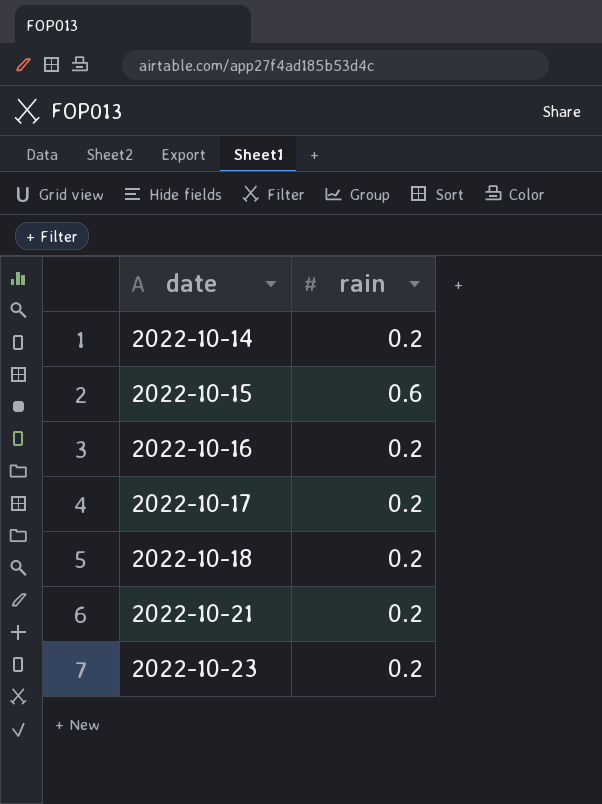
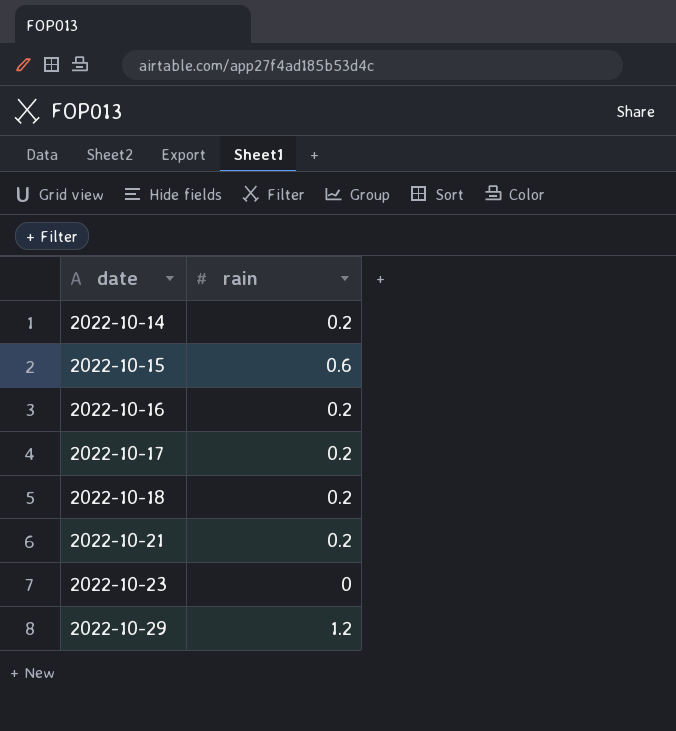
2022-10-23 | rain: 0.2 -> 0
row 2022-10-29: none -> 1.2

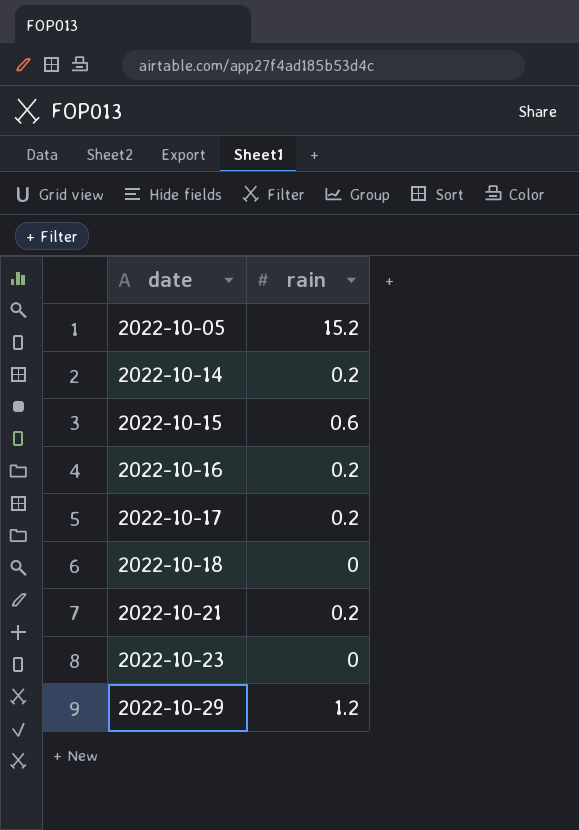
row 2022-10-05: none -> 15.2
2022-10-18 | rain: 0.2 -> 0

